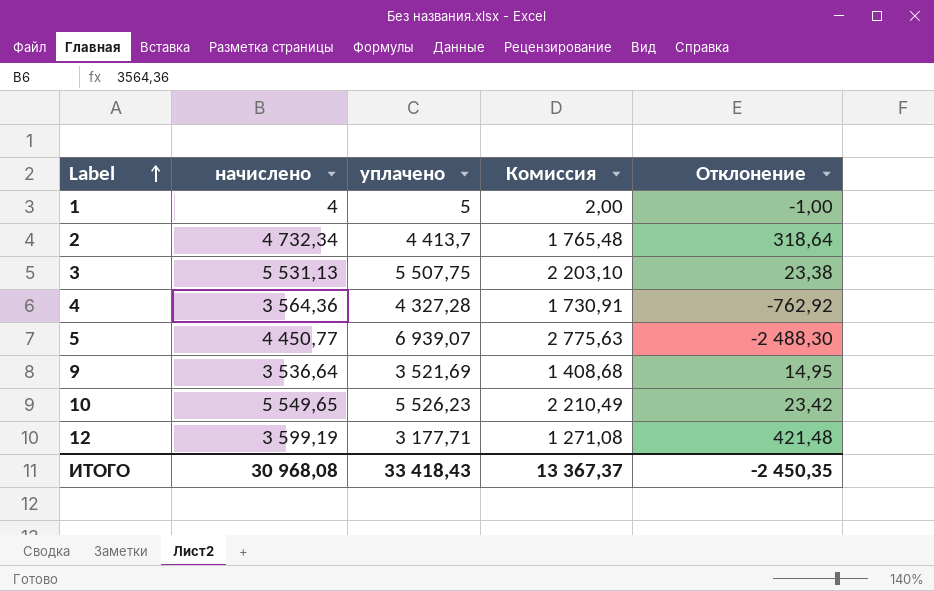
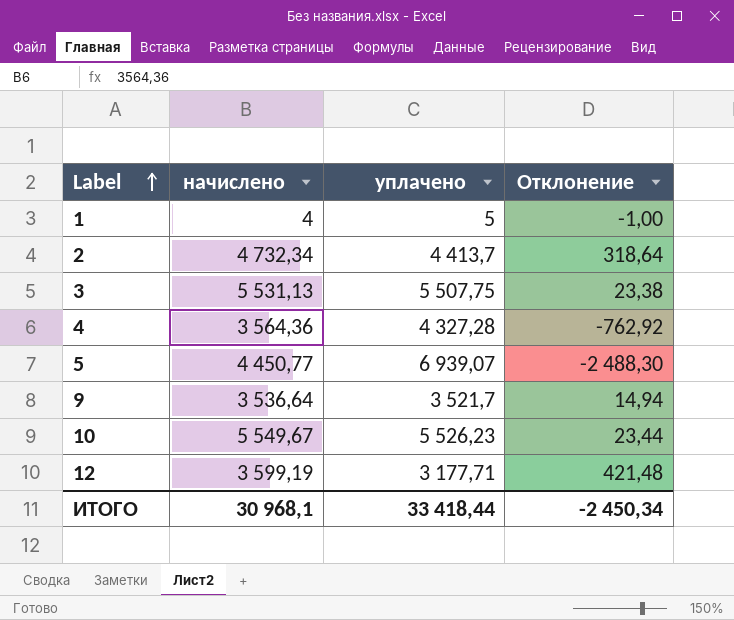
column Комиссия | formula: [уплачено] * 0,4 -> none
9 | уплачено: 3 521,69 -> 3 521,7
9 | Отклонение: 14,95 -> 14,94
10 | начислено: 5 549,65 -> 5 549,67
10 | Отклонение: 23,42 -> 23,44
ИТОГО | начислено: 30 968,08 -> 30 968,1
ИТОГО | уплачено: 33 418,43 -> 33 418,44
ИТОГО | Отклонение: -2 450,35 -> -2 450,34

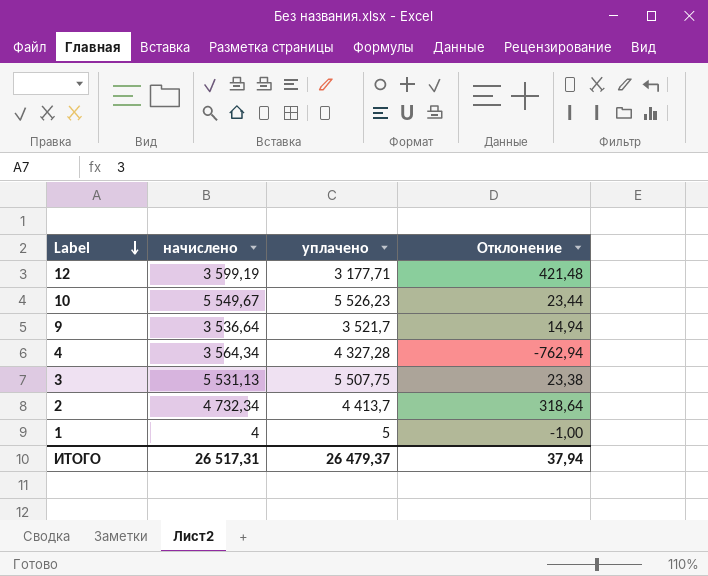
row order: Label ascending -> Label descending
row 5: 4 450,77 | 6 939,07 | -2 488,30 -> none
4 | начислено: 3 564,36 -> 3 564,34
4 | Отклонение: -762,92 -> -762,94
ИТОГО | начислено: 30 968,1 -> 26 517,31
ИТОГО | уплачено: 33 418,44 -> 26 479,37
ИТОГО | Отклонение: -2 450,34 -> 37,94

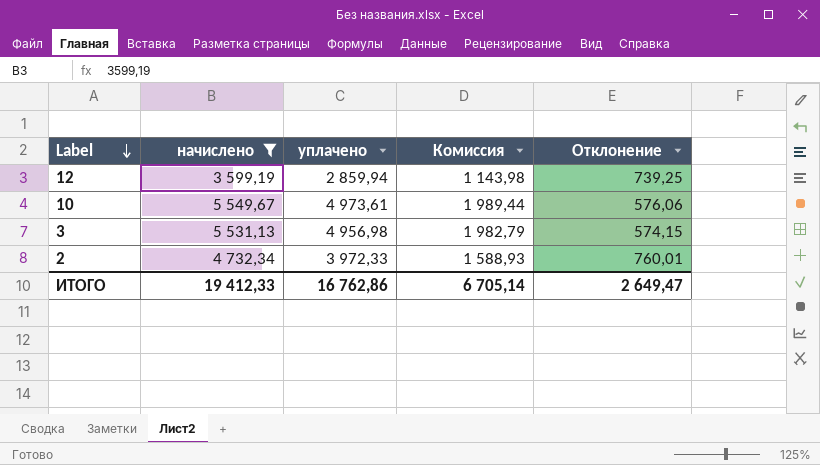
filter: none -> начислено >= 3 599,19
column Комиссия | formula: none -> [уплачено] * 0,4
12 | уплачено: 3 177,71 -> 2 859,94
12 | Отклонение: 421,48 -> 739,25
10 | уплачено: 5 526,23 -> 4 973,61
10 | Отклонение: 23,44 -> 576,06
3 | уплачено: 5 507,75 -> 4 956,98
3 | Отклонение: 23,38 -> 574,15
2 | уплачено: 4 413,7 -> 3 972,33
2 | Отклонение: 318,64 -> 760,01
ИТОГО | начислено: 26 517,31 -> 19 412,33
ИТОГО | уплачено: 26 479,37 -> 16 762,86
ИТОГО | Отклонение: 37,94 -> 2 649,47

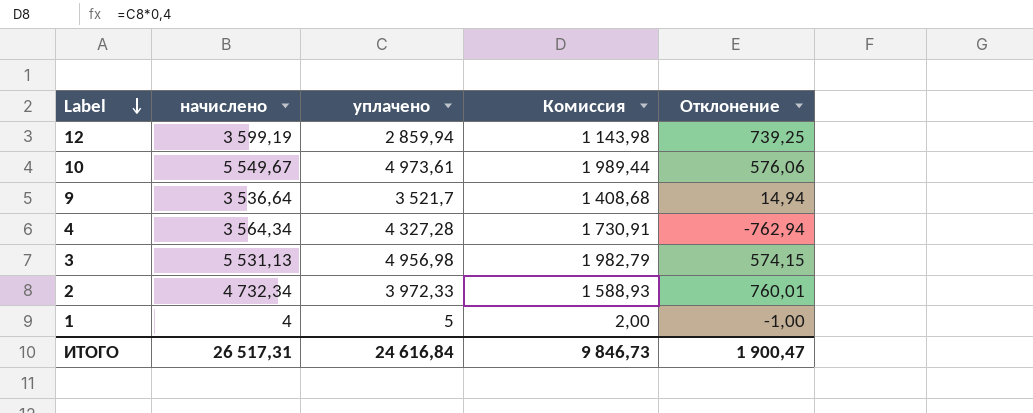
filter: начислено >= 3 599,19 -> none
ИТОГО | начислено: 19 412,33 -> 26 517,31
ИТОГО | уплачено: 16 762,86 -> 24 616,84
ИТОГО | Комиссия: 6 705,14 -> 9 846,73
ИТОГО | Отклонение: 2 649,47 -> 1 900,47

